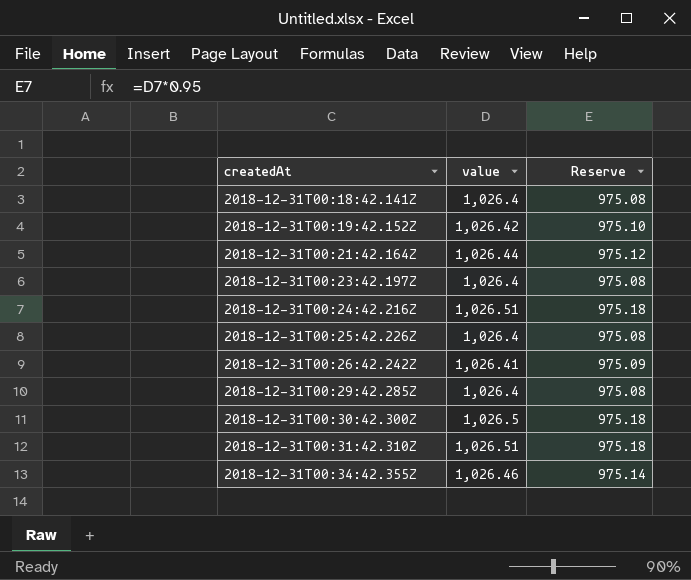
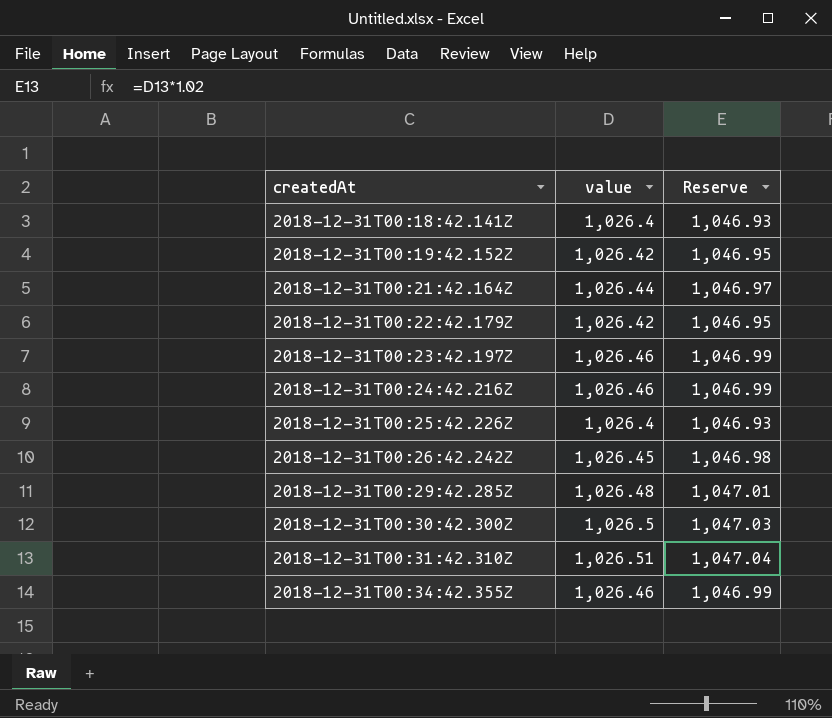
column Reserve | formula: [value] * 0.95 -> [value] * 1.02
row 2018-12-31T00:22:42.179Z: none -> 1,026.42 | 1,046.95
2018-12-31T00:23:42.197Z | value: 1,026.4 -> 1,026.46
2018-12-31T00:24:42.216Z | value: 1,026.51 -> 1,026.46
2018-12-31T00:26:42.242Z | value: 1,026.41 -> 1,026.45
2018-12-31T00:29:42.285Z | value: 1,026.4 -> 1,026.48

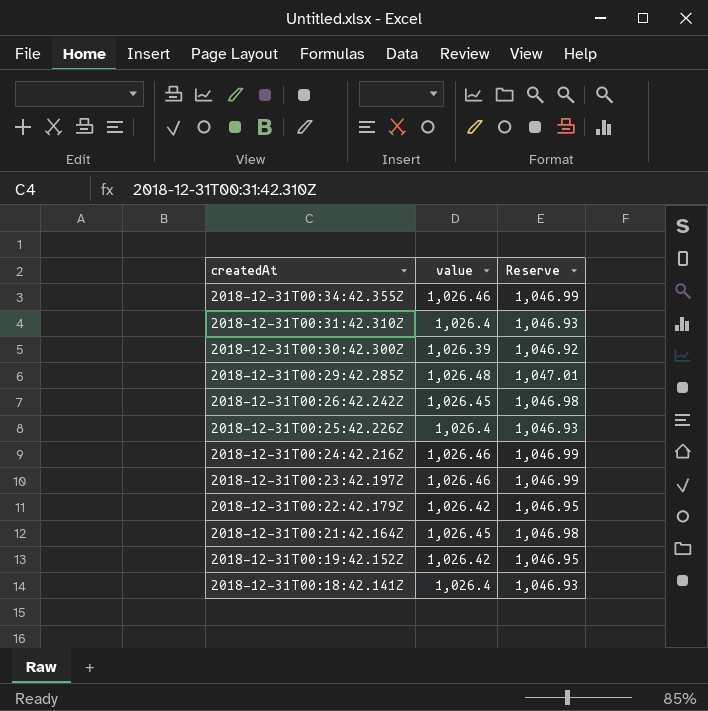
row order: createdAt ascending -> createdAt descending
2018-12-31T00:31:42.310Z | value: 1,026.51 -> 1,026.4
2018-12-31T00:31:42.310Z | Reserve: 1,047.04 -> 1,046.93
2018-12-31T00:30:42.300Z | value: 1,026.5 -> 1,026.39
2018-12-31T00:30:42.300Z | Reserve: 1,047.03 -> 1,046.92
2018-12-31T00:21:42.164Z | value: 1,026.44 -> 1,026.45
2018-12-31T00:21:42.164Z | Reserve: 1,046.97 -> 1,046.98

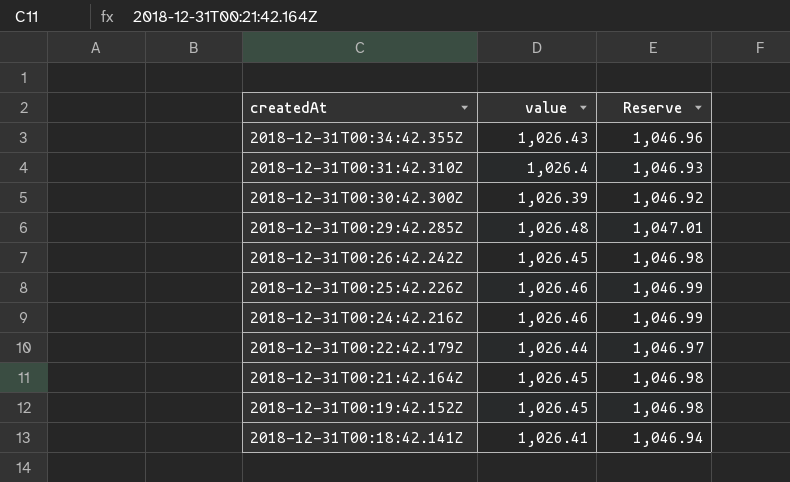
row 2018-12-31T00:23:42.197Z: 1,026.46 | 1,046.99 -> none
2018-12-31T00:34:42.355Z | value: 1,026.46 -> 1,026.43
2018-12-31T00:34:42.355Z | Reserve: 1,046.99 -> 1,046.96
2018-12-31T00:25:42.226Z | value: 1,026.4 -> 1,026.46
2018-12-31T00:25:42.226Z | Reserve: 1,046.93 -> 1,046.99
2018-12-31T00:22:42.179Z | value: 1,026.42 -> 1,026.44
2018-12-31T00:22:42.179Z | Reserve: 1,046.95 -> 1,046.97
2018-12-31T00:19:42.152Z | value: 1,026.42 -> 1,026.45
2018-12-31T00:19:42.152Z | Reserve: 1,046.95 -> 1,046.98
2018-12-31T00:18:42.141Z | value: 1,026.4 -> 1,026.41
2018-12-31T00:18:42.141Z | Reserve: 1,046.93 -> 1,046.94

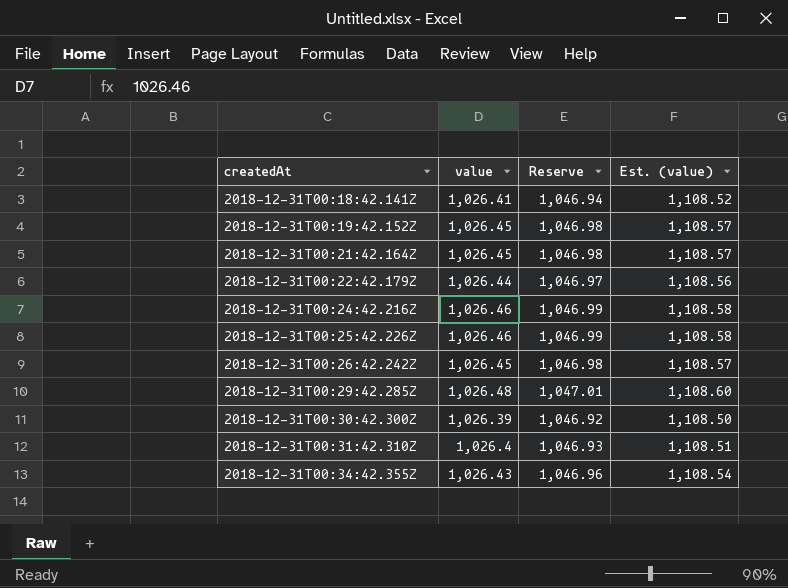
row order: createdAt descending -> createdAt ascending
column Est. (value) | formula: none -> [value] * 1.08

